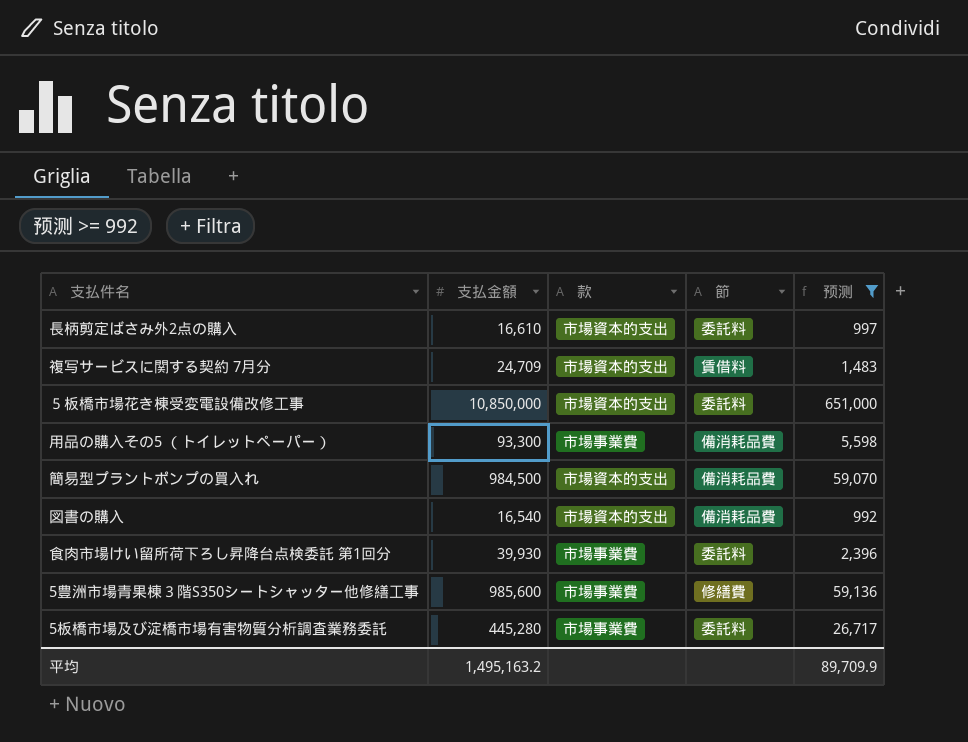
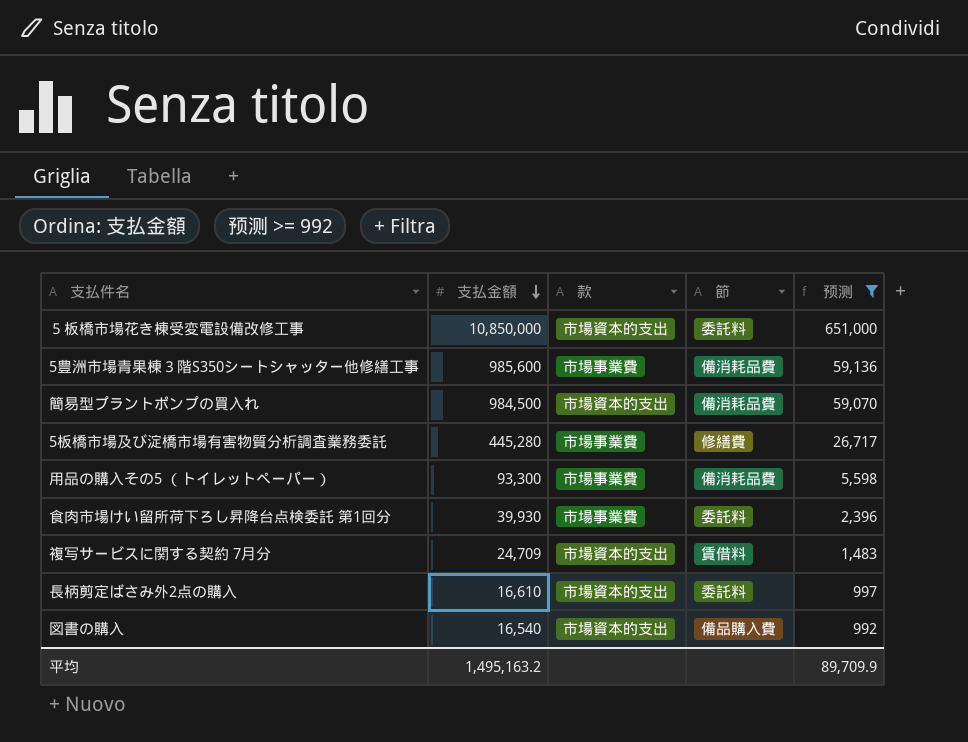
row order: none -> 支払金額 descending
5豊洲市場青果棟３階S350シートシャッター他修繕工事 | 節: 修繕費 -> 備消耗品費
5板橋市場及び淀橋市場有害物質分析調査業務委託 | 節: 委託料 -> 修繕費
図書の購入 | 節: 備消耗品費 -> 備品購入費

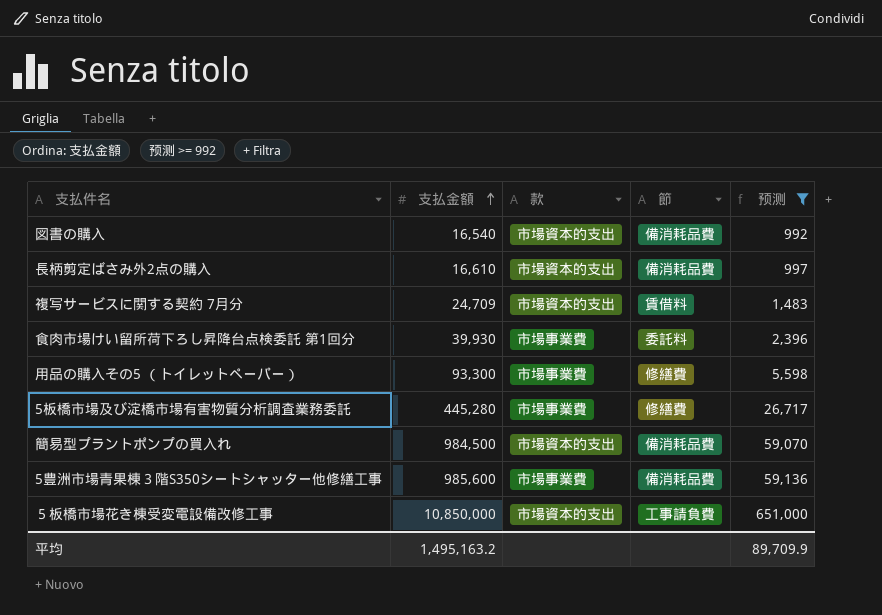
row order: 支払金額 descending -> 支払金額 ascending
図書の購入 | 節: 備品購入費 -> 備消耗品費
長柄剪定ばさみ外2点の購入 | 節: 委託料 -> 備消耗品費
用品の購入その5 （トイレットペーパー） | 節: 備消耗品費 -> 修繕費
５板橋市場花き棟受変電設備改修工事 | 節: 委託料 -> 工事請負費

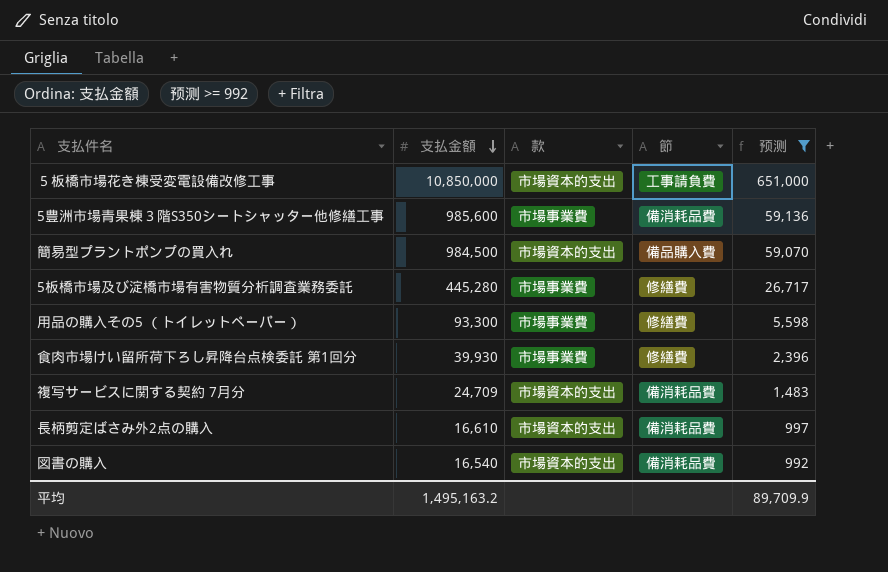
row order: 支払金額 ascending -> 支払金額 descending
簡易型プラントポンプの買入れ | 節: 備消耗品費 -> 備品購入費
食肉市場けい留所荷下ろし昇降台点検委託 第1回分 | 節: 委託料 -> 修繕費
複写サービスに関する契約 7月分 | 節: 賃借料 -> 備消耗品費

